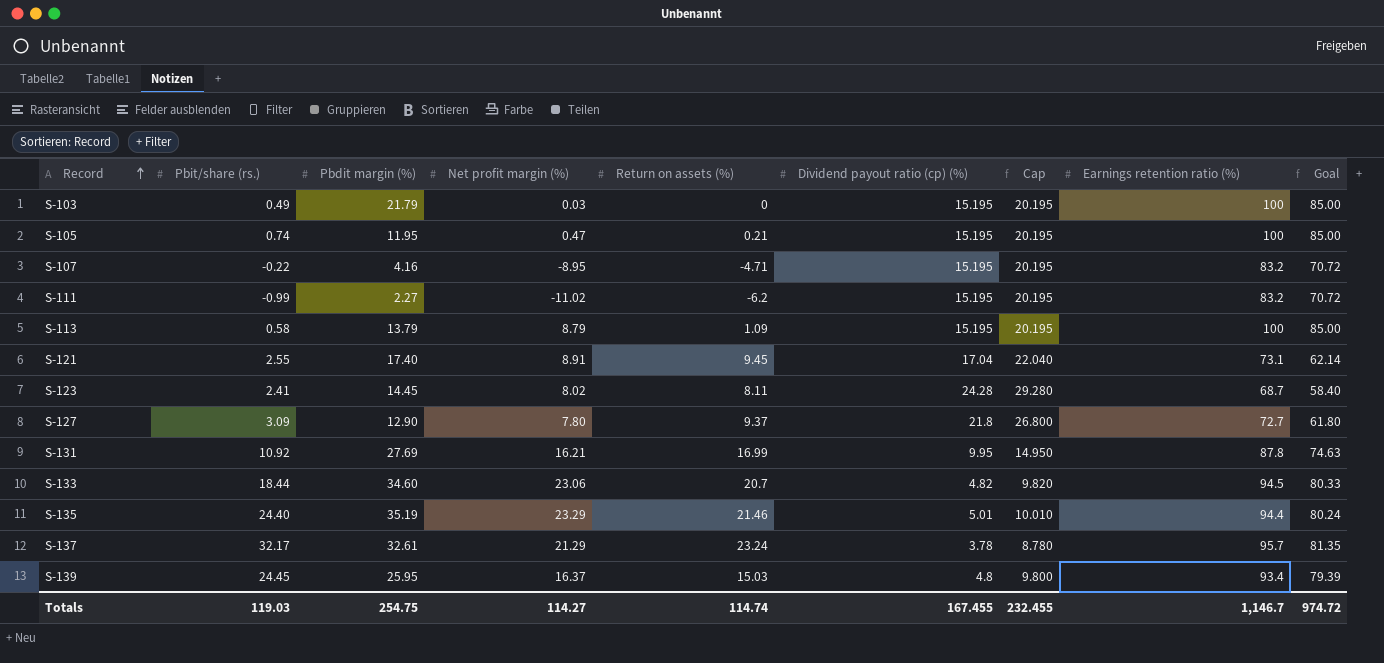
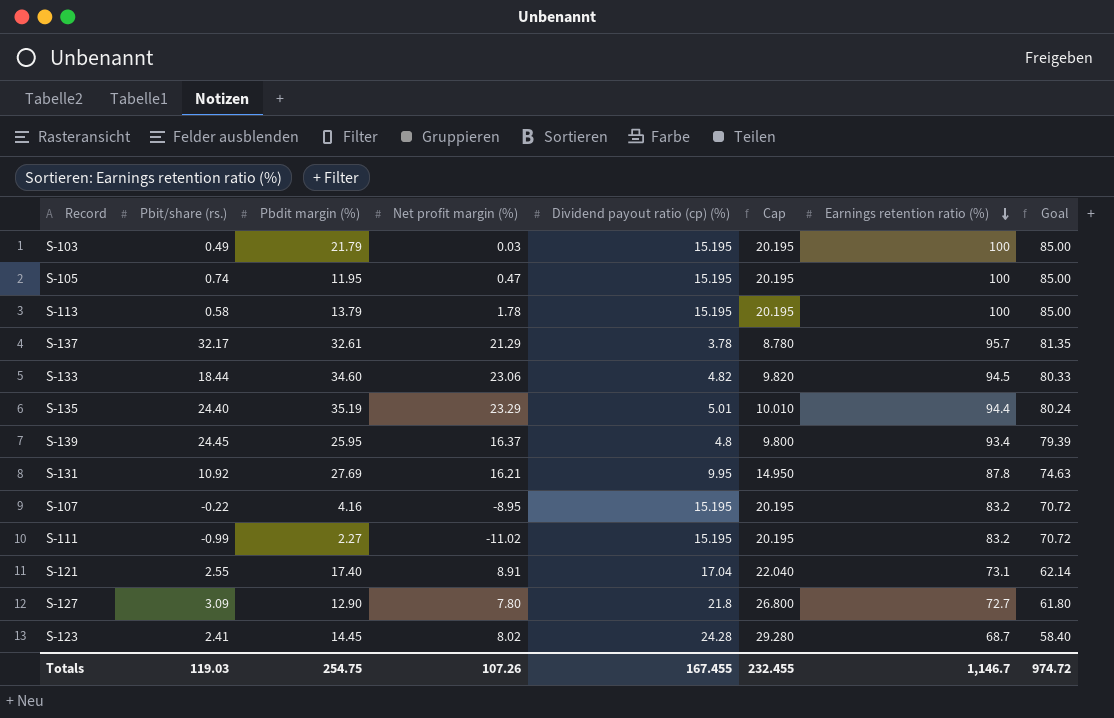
row order: Record ascending -> Earnings retention ratio (%) descending
column Return on assets (%) | position: 5 -> none
S-113 | Net profit margin (%): 8.79 -> 1.78
Totals | Net profit margin (%): 114.27 -> 107.26

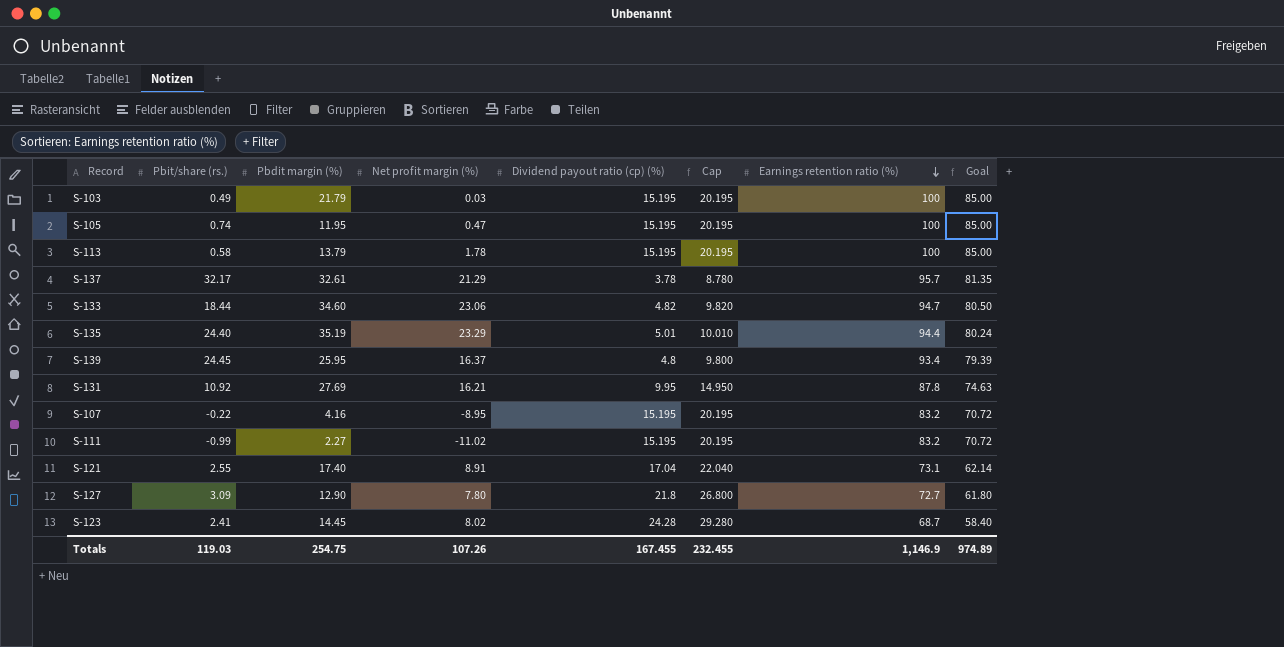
S-133 | Earnings retention ratio (%): 94.5 -> 94.7
S-133 | Goal: 80.33 -> 80.50
Totals | Earnings retention ratio (%): 1,146.7 -> 1,146.9
Totals | Goal: 974.72 -> 974.89

